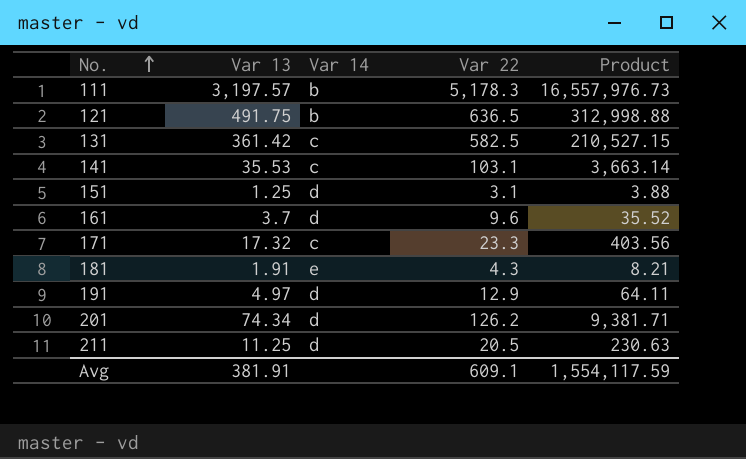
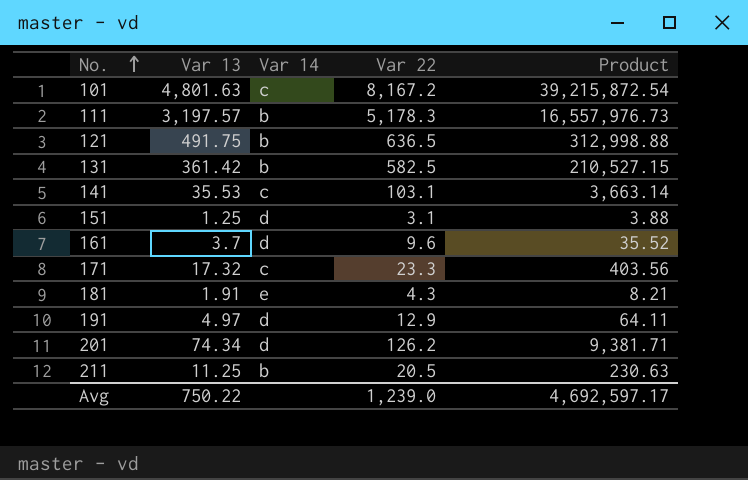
row 101: none -> 4,801.63 | c | 8,167.2 | 39,215,872.54
131 | Var 14: c -> b
211 | Var 14: d -> b
Avg | Var 13: 381.91 -> 750.22
Avg | Var 22: 609.1 -> 1,239.0
Avg | Product: 1,554,117.59 -> 4,692,597.17

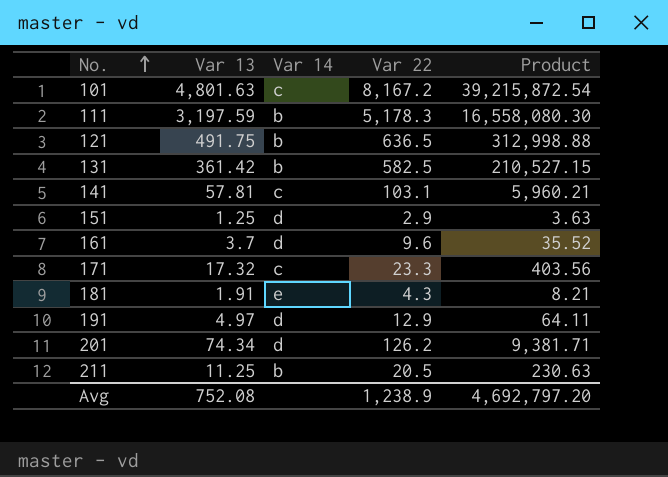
111 | Var 13: 3,197.57 -> 3,197.59
111 | Product: 16,557,976.73 -> 16,558,080.30
141 | Var 13: 35.53 -> 57.81
141 | Product: 3,663.14 -> 5,960.21
151 | Var 22: 3.1 -> 2.9
151 | Product: 3.88 -> 3.63
Avg | Var 13: 750.22 -> 752.08
Avg | Var 22: 1,239.0 -> 1,238.9
Avg | Product: 4,692,597.17 -> 4,692,797.20

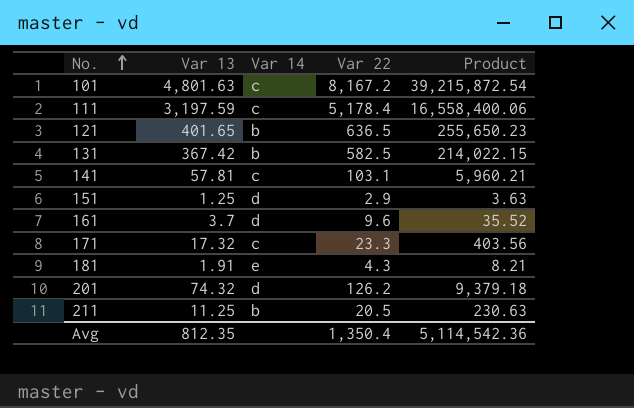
row 191: 4.97 | d | 12.9 | 64.11 -> none
111 | Var 14: b -> c
111 | Var 22: 5,178.3 -> 5,178.4
111 | Product: 16,558,080.30 -> 16,558,400.06
121 | Var 13: 491.75 -> 401.65
121 | Product: 312,998.88 -> 255,650.23
131 | Var 13: 361.42 -> 367.42
131 | Product: 210,527.15 -> 214,022.15
201 | Var 13: 74.34 -> 74.32
201 | Product: 9,381.71 -> 9,379.18
Avg | Var 13: 752.08 -> 812.35
Avg | Var 22: 1,238.9 -> 1,350.4
Avg | Product: 4,692,797.20 -> 5,114,542.36

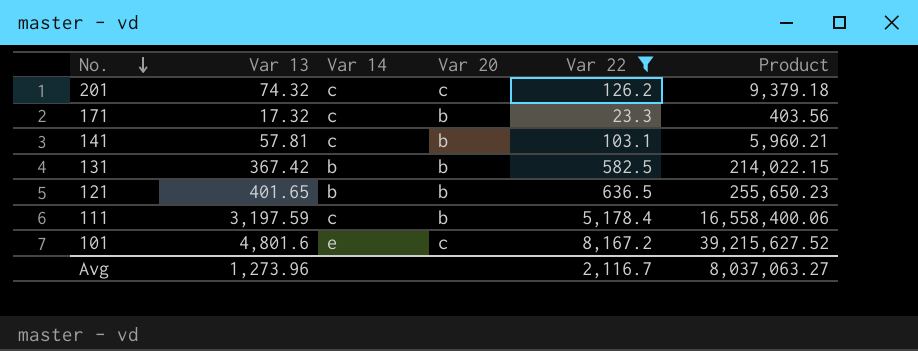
filter: none -> Var 22 >= 23.3
row order: No. ascending -> No. descending
column Var 20 | position: none -> 4
201 | Var 14: d -> c
101 | Var 13: 4,801.63 -> 4,801.6
101 | Var 14: c -> e
101 | Product: 39,215,872.54 -> 39,215,627.52
Avg | Var 13: 812.35 -> 1,273.96
Avg | Var 22: 1,350.4 -> 2,116.7
Avg | Product: 5,114,542.36 -> 8,037,063.27

